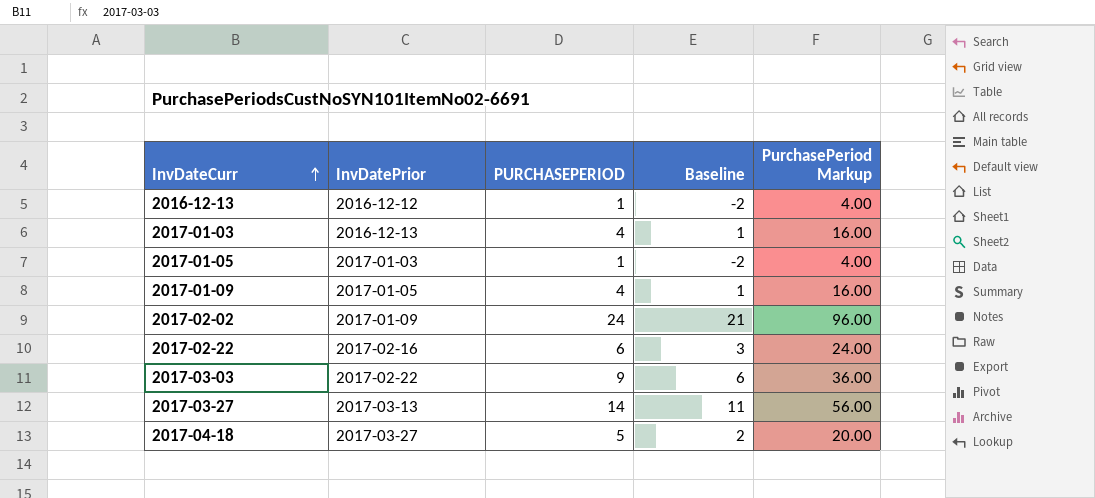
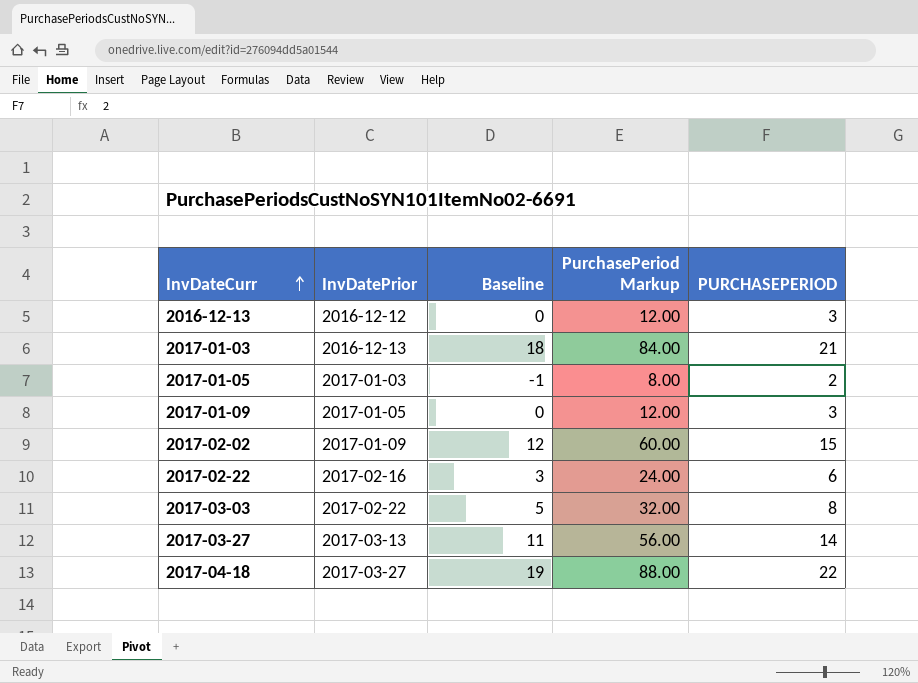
column PURCHASEPERIOD | position: 3 -> 5
2016-12-13 | Baseline: -2 -> 0
2016-12-13 | PurchasePeriod Markup: 4.00 -> 12.00
2016-12-13 | PURCHASEPERIOD: 1 -> 3
2017-01-03 | Baseline: 1 -> 18
2017-01-03 | PurchasePeriod Markup: 16.00 -> 84.00
2017-01-03 | PURCHASEPERIOD: 4 -> 21
2017-01-05 | Baseline: -2 -> -1
2017-01-05 | PurchasePeriod Markup: 4.00 -> 8.00
2017-01-05 | PURCHASEPERIOD: 1 -> 2
2017-01-09 | Baseline: 1 -> 0
2017-01-09 | PurchasePeriod Markup: 16.00 -> 12.00
2017-01-09 | PURCHASEPERIOD: 4 -> 3
2017-02-02 | Baseline: 21 -> 12
2017-02-02 | PurchasePeriod Markup: 96.00 -> 60.00
2017-02-02 | PURCHASEPERIOD: 24 -> 15
2017-03-03 | Baseline: 6 -> 5
2017-03-03 | PurchasePeriod Markup: 36.00 -> 32.00
2017-03-03 | PURCHASEPERIOD: 9 -> 8
2017-04-18 | Baseline: 2 -> 19
2017-04-18 | PurchasePeriod Markup: 20.00 -> 88.00
2017-04-18 | PURCHASEPERIOD: 5 -> 22

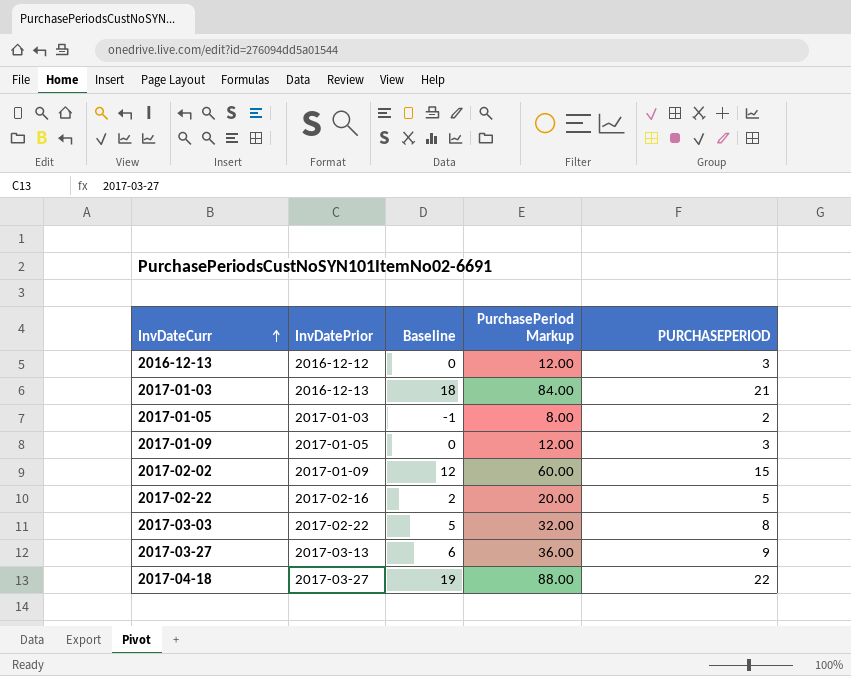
2017-02-22 | Baseline: 3 -> 2
2017-02-22 | PurchasePeriod Markup: 24.00 -> 20.00
2017-02-22 | PURCHASEPERIOD: 6 -> 5
2017-03-27 | Baseline: 11 -> 6
2017-03-27 | PurchasePeriod Markup: 56.00 -> 36.00
2017-03-27 | PURCHASEPERIOD: 14 -> 9

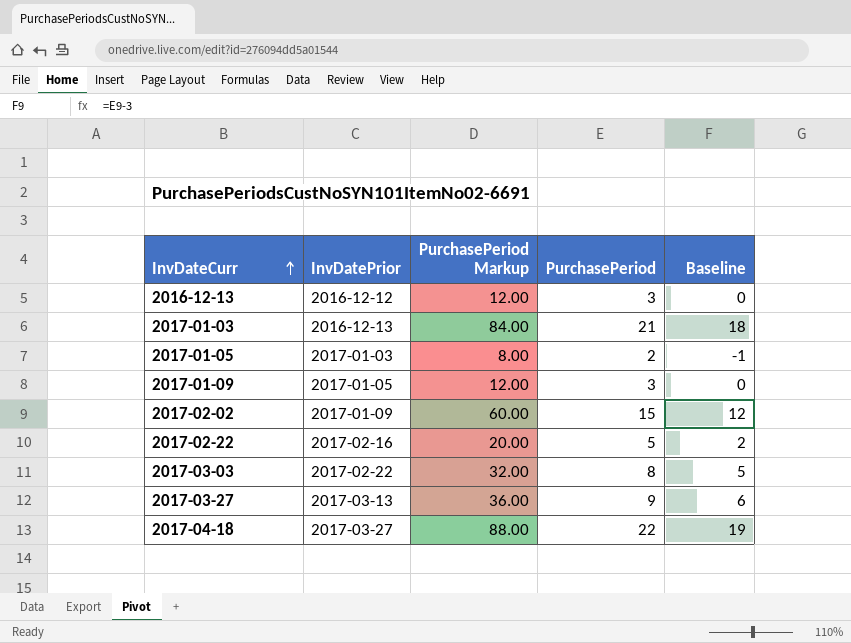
column name: PURCHASEPERIOD -> PurchasePeriod
column Baseline | position: 3 -> 5

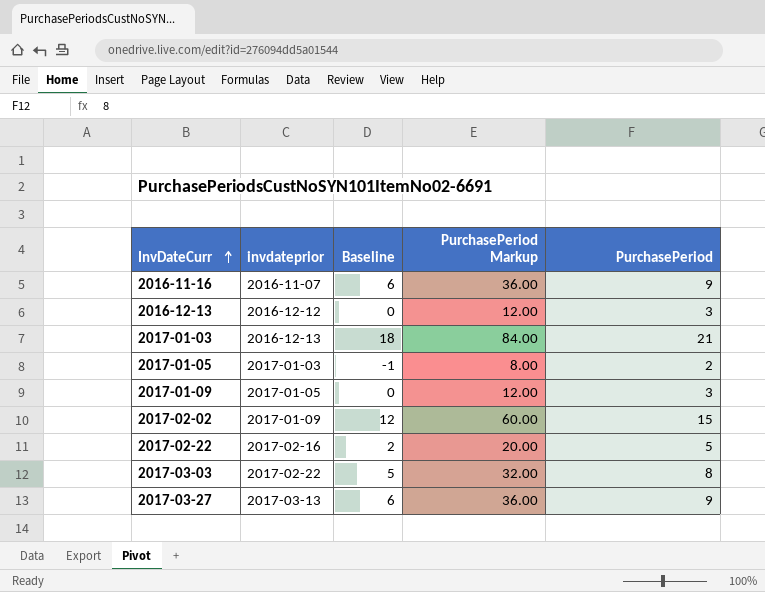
column name: InvDatePrior -> invdateprior
column Baseline | position: 5 -> 3
row 2017-04-18: 2017-03-27 | 88.00 | 22 | 19 -> none
row 2016-11-16: none -> 2016-11-07 | 6 | 36.00 | 9

